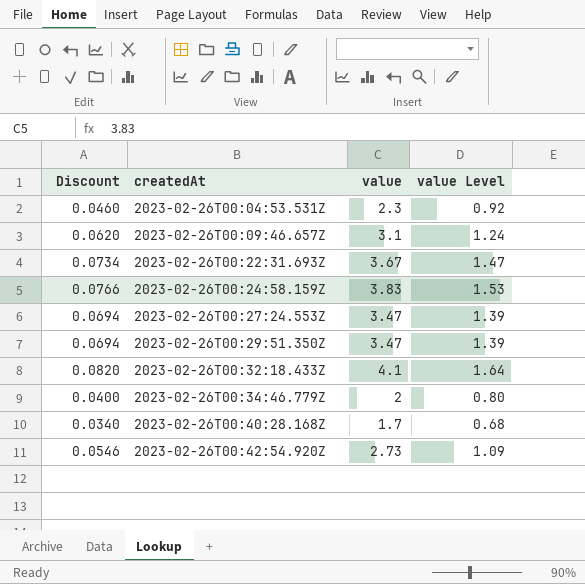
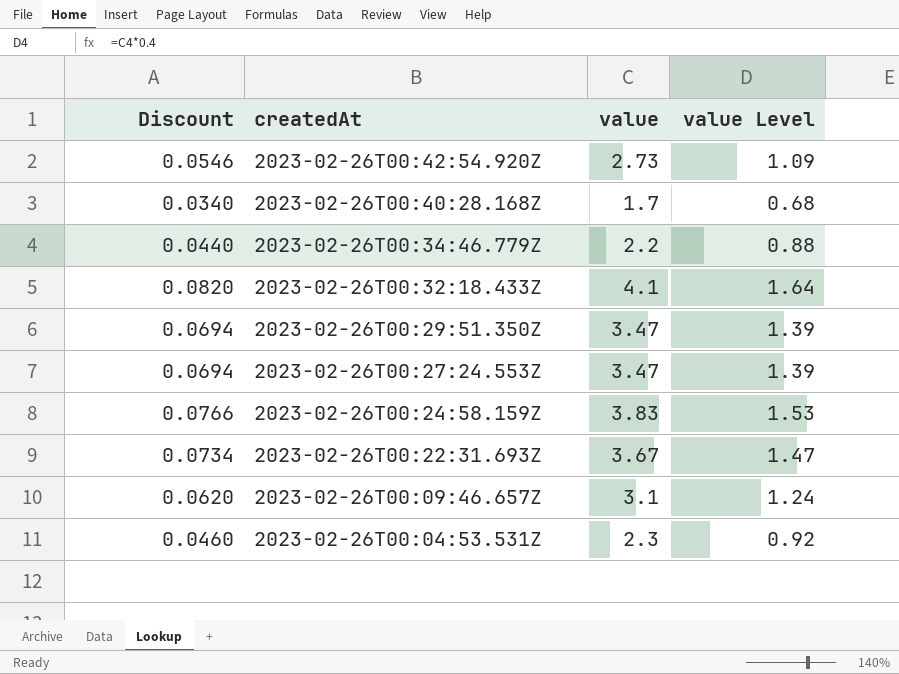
row order: createdAt ascending -> createdAt descending
2023-02-26T00:34:46.779Z | Discount: 0.0400 -> 0.0440
2023-02-26T00:34:46.779Z | value: 2 -> 2.2
2023-02-26T00:34:46.779Z | value Level: 0.80 -> 0.88

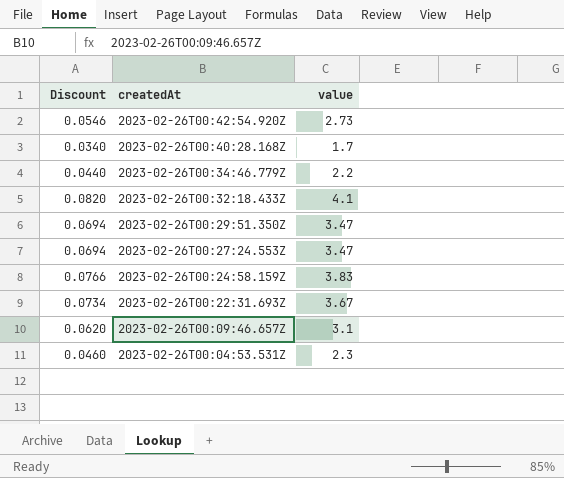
column value Level | formula: [value] * 0.4 -> none

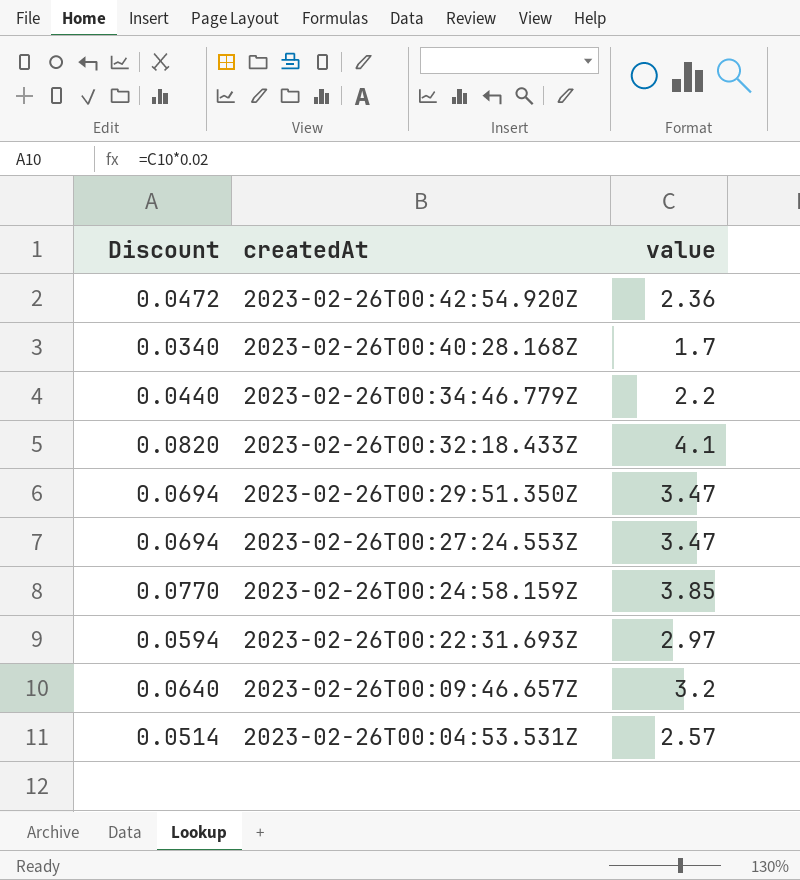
2023-02-26T00:42:54.920Z | Discount: 0.0546 -> 0.0472
2023-02-26T00:42:54.920Z | value: 2.73 -> 2.36
2023-02-26T00:24:58.159Z | Discount: 0.0766 -> 0.0770
2023-02-26T00:24:58.159Z | value: 3.83 -> 3.85
2023-02-26T00:22:31.693Z | Discount: 0.0734 -> 0.0594
2023-02-26T00:22:31.693Z | value: 3.67 -> 2.97
2023-02-26T00:09:46.657Z | Discount: 0.0620 -> 0.0640
2023-02-26T00:09:46.657Z | value: 3.1 -> 3.2
2023-02-26T00:04:53.531Z | Discount: 0.0460 -> 0.0514
2023-02-26T00:04:53.531Z | value: 2.3 -> 2.57

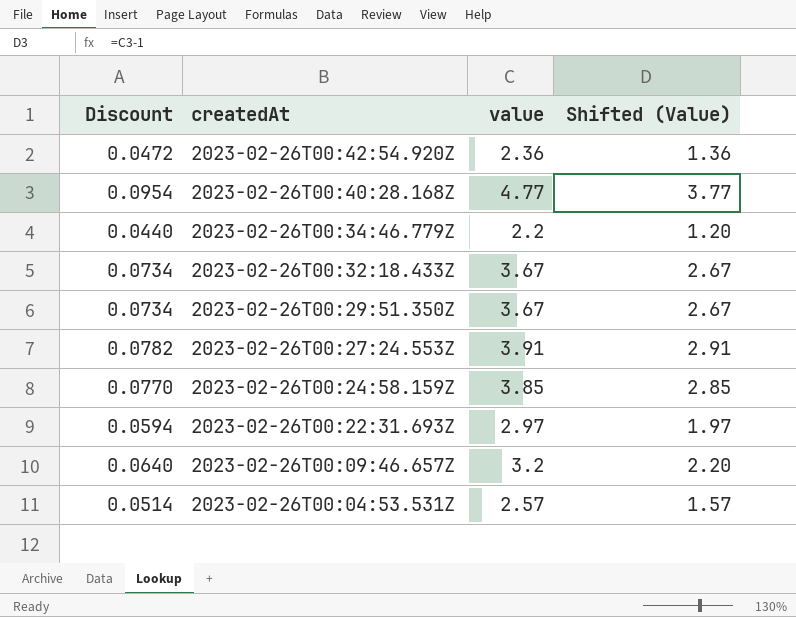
column Shifted (Value) | formula: none -> [value] - 1
2023-02-26T00:40:28.168Z | Discount: 0.0340 -> 0.0954
2023-02-26T00:40:28.168Z | value: 1.7 -> 4.77
2023-02-26T00:32:18.433Z | Discount: 0.0820 -> 0.0734
2023-02-26T00:32:18.433Z | value: 4.1 -> 3.67
2023-02-26T00:29:51.350Z | Discount: 0.0694 -> 0.0734
2023-02-26T00:29:51.350Z | value: 3.47 -> 3.67
2023-02-26T00:27:24.553Z | Discount: 0.0694 -> 0.0782
2023-02-26T00:27:24.553Z | value: 3.47 -> 3.91

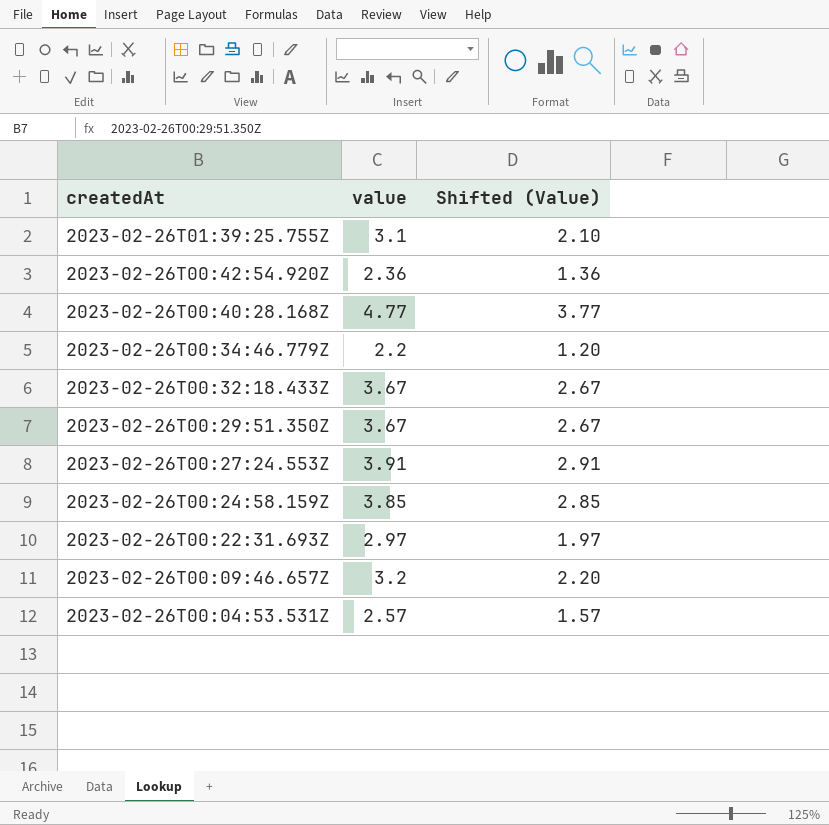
column Discount | formula: [value] * 0.02 -> none
row 2023-02-26T01:39:25.755Z: none -> 3.1 | 2.10

